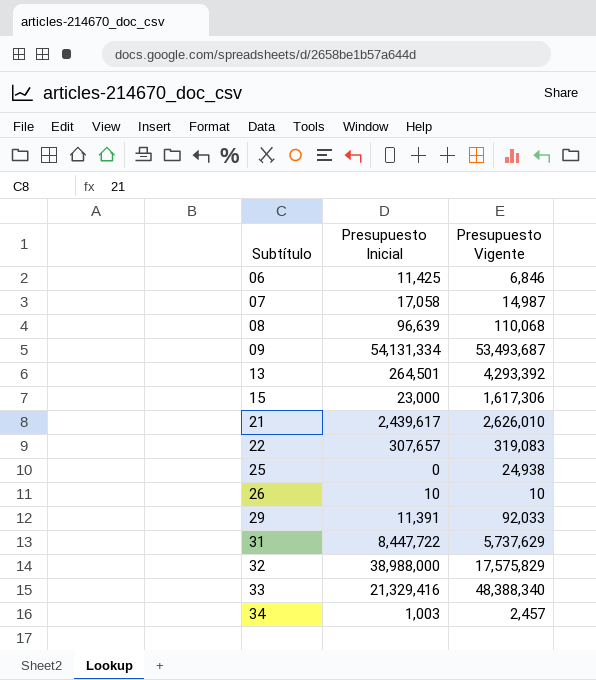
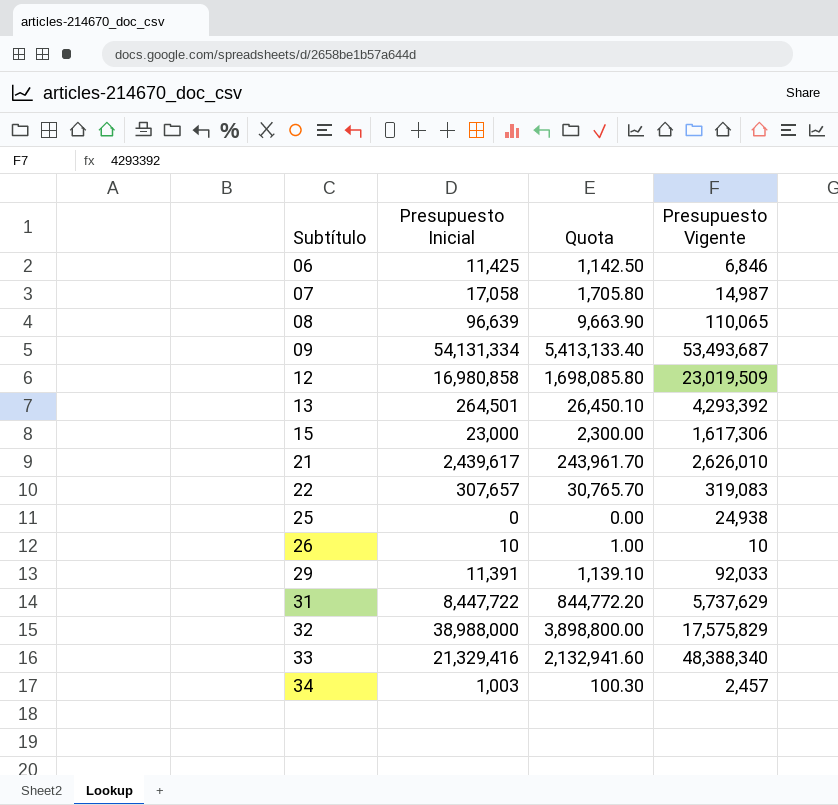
column Quota | formula: none -> [Presupuesto Inicial] * 0.1
08 | Presupuesto Vigente: 110,068 -> 110,065
row 12: none -> 16,980,858 | 1,698,085.80 | 23,019,509

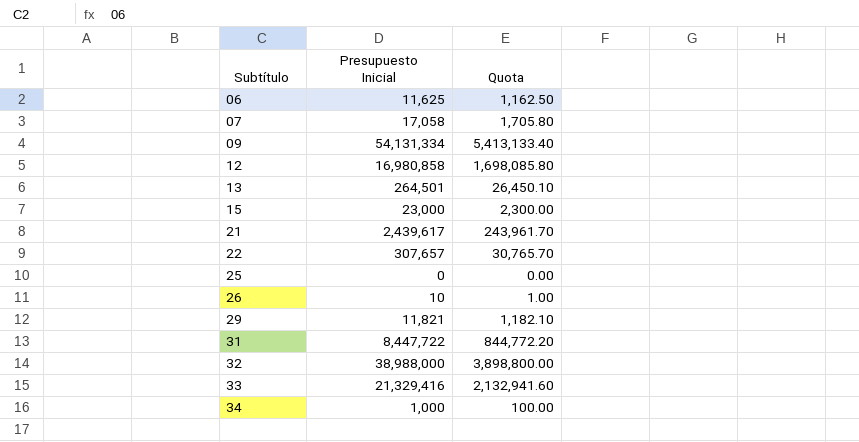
column Presupuesto Vigente | position: 4 -> none
row 08: 96,639 | 9,663.90 | 110,065 -> none
06 | Presupuesto Inicial: 11,425 -> 11,625
06 | Quota: 1,142.50 -> 1,162.50
29 | Presupuesto Inicial: 11,391 -> 11,821
29 | Quota: 1,139.10 -> 1,182.10
34 | Presupuesto Inicial: 1,003 -> 1,000
34 | Quota: 100.30 -> 100.00

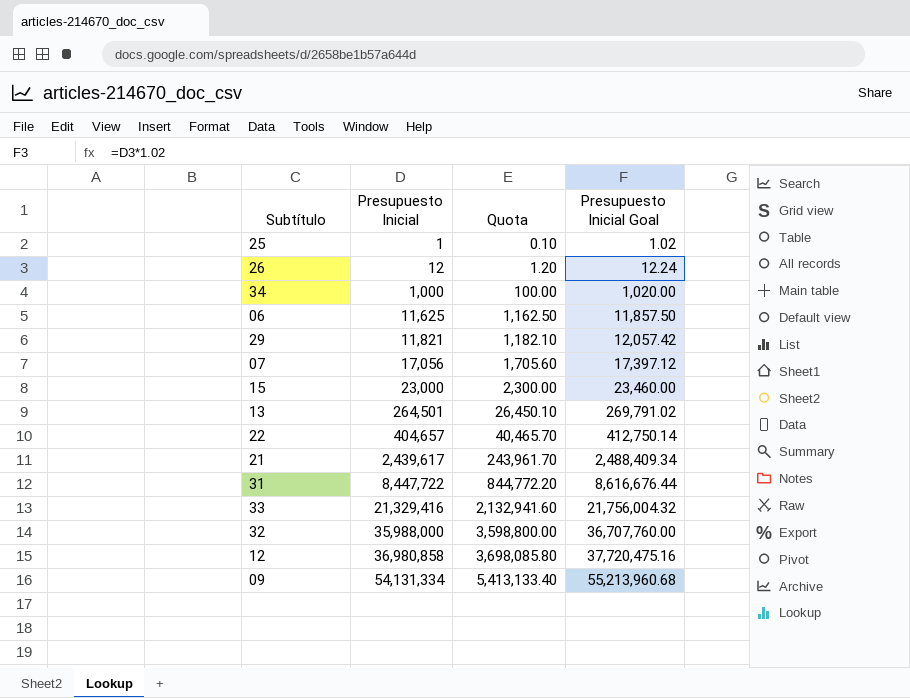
row order: Subtítulo ascending -> Presupuesto Inicial ascending
column Presupuesto Inicial Goal | formula: none -> [Presupuesto Inicial] * 1.02
25 | Presupuesto Inicial: 0 -> 1
25 | Quota: 0.00 -> 0.10
26 | Presupuesto Inicial: 10 -> 12
26 | Quota: 1.00 -> 1.20
07 | Presupuesto Inicial: 17,058 -> 17,056
07 | Quota: 1,705.80 -> 1,705.60
22 | Presupuesto Inicial: 307,657 -> 404,657
22 | Quota: 30,765.70 -> 40,465.70
32 | Presupuesto Inicial: 38,988,000 -> 35,988,000
32 | Quota: 3,898,800.00 -> 3,598,800.00
12 | Presupuesto Inicial: 16,980,858 -> 36,980,858
12 | Quota: 1,698,085.80 -> 3,698,085.80

